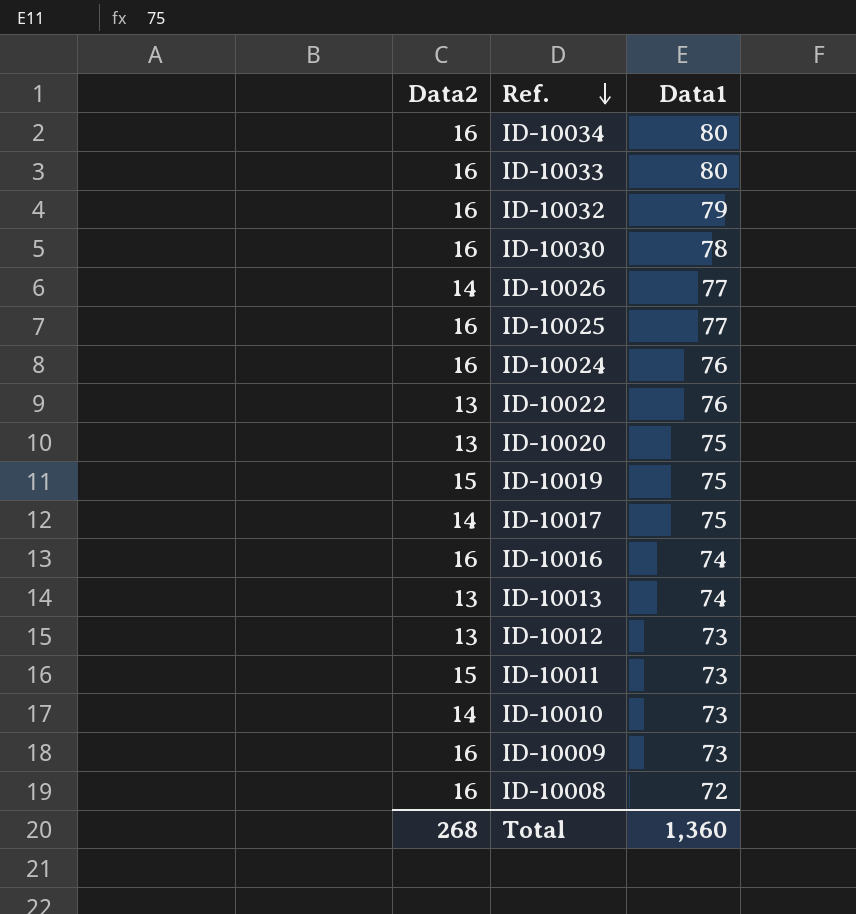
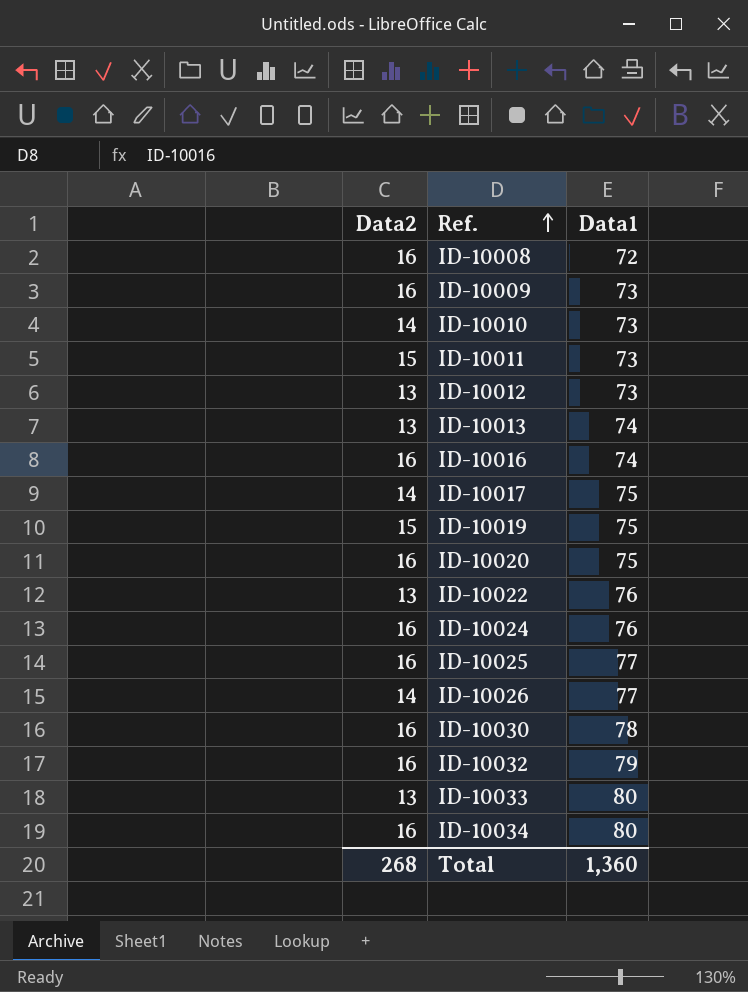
row order: Ref. descending -> Ref. ascending
ID-10020 | Data2: 13 -> 16
ID-10033 | Data2: 16 -> 13

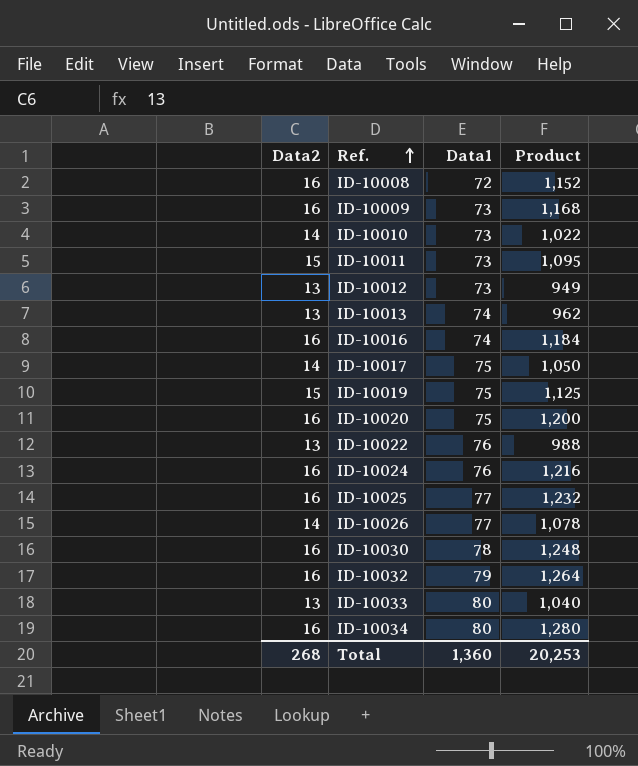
column Product | formula: none -> [Data2] * [Data1]

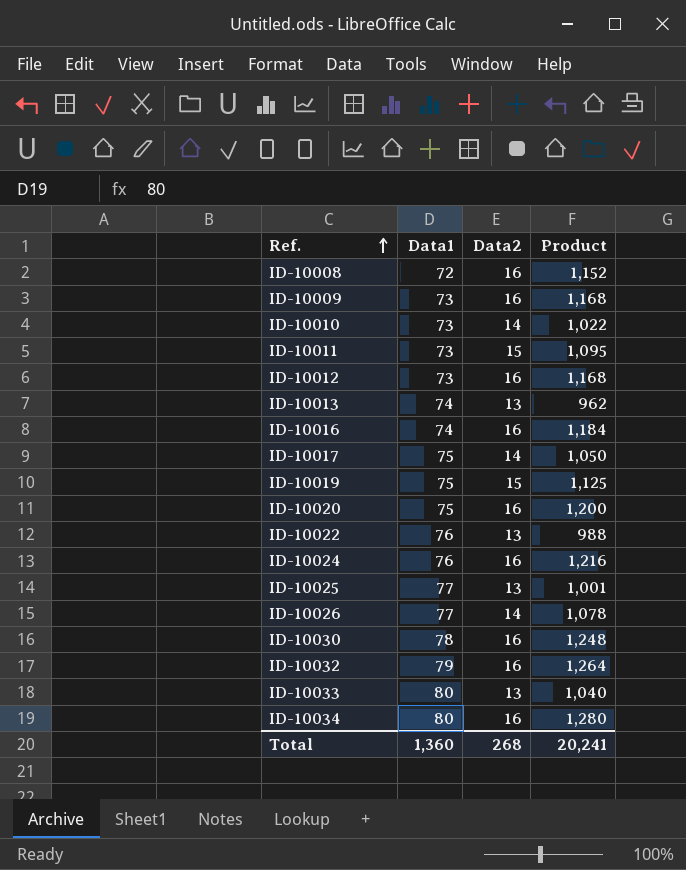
column Data2 | position: 1 -> 3
ID-10012 | Data2: 13 -> 16
ID-10012 | Product: 949 -> 1,168
ID-10025 | Data2: 16 -> 13
ID-10025 | Product: 1,232 -> 1,001
Total | Product: 20,253 -> 20,241

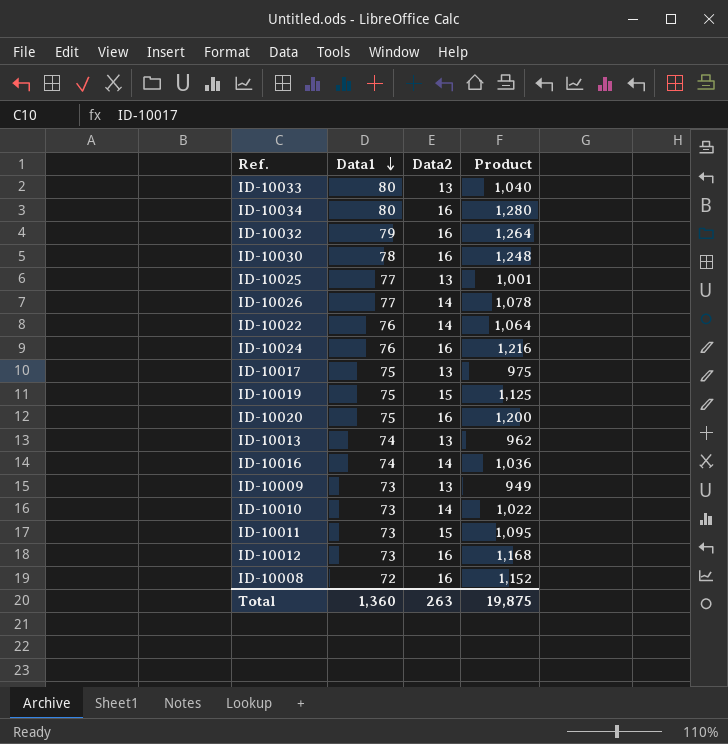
row order: Ref. ascending -> Data1 descending
ID-10022 | Data2: 13 -> 14
ID-10022 | Product: 988 -> 1,064
ID-10017 | Data2: 14 -> 13
ID-10017 | Product: 1,050 -> 975
ID-10016 | Data2: 16 -> 14
ID-10016 | Product: 1,184 -> 1,036
ID-10009 | Data2: 16 -> 13
ID-10009 | Product: 1,168 -> 949
Total | Data2: 268 -> 263
Total | Product: 20,241 -> 19,875

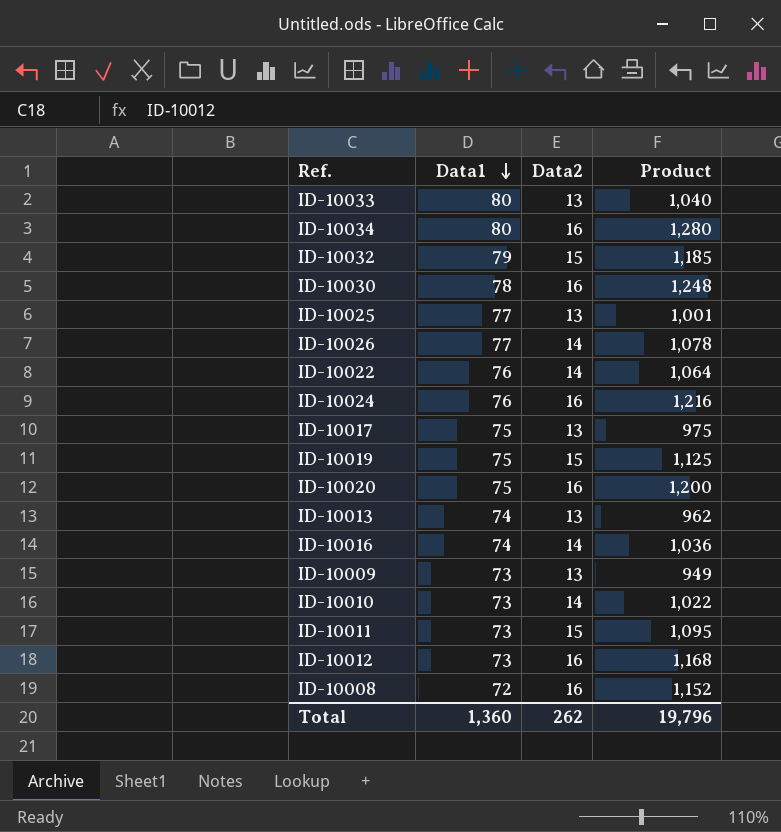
ID-10032 | Data2: 16 -> 15
ID-10032 | Product: 1,264 -> 1,185
Total | Data2: 263 -> 262
Total | Product: 19,875 -> 19,796

